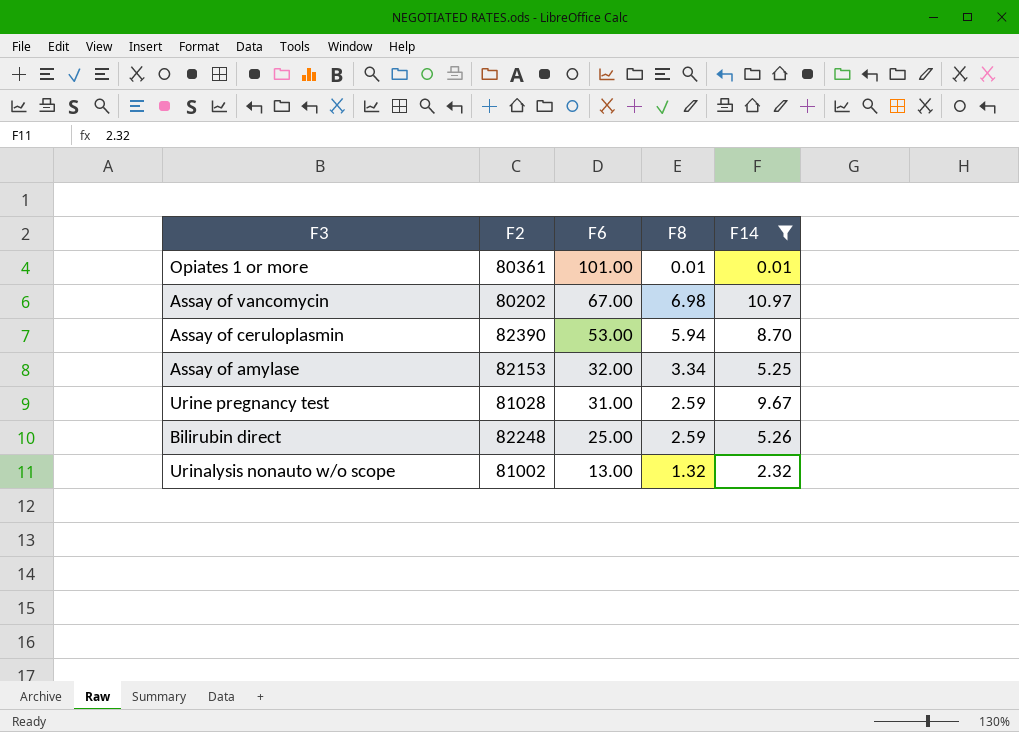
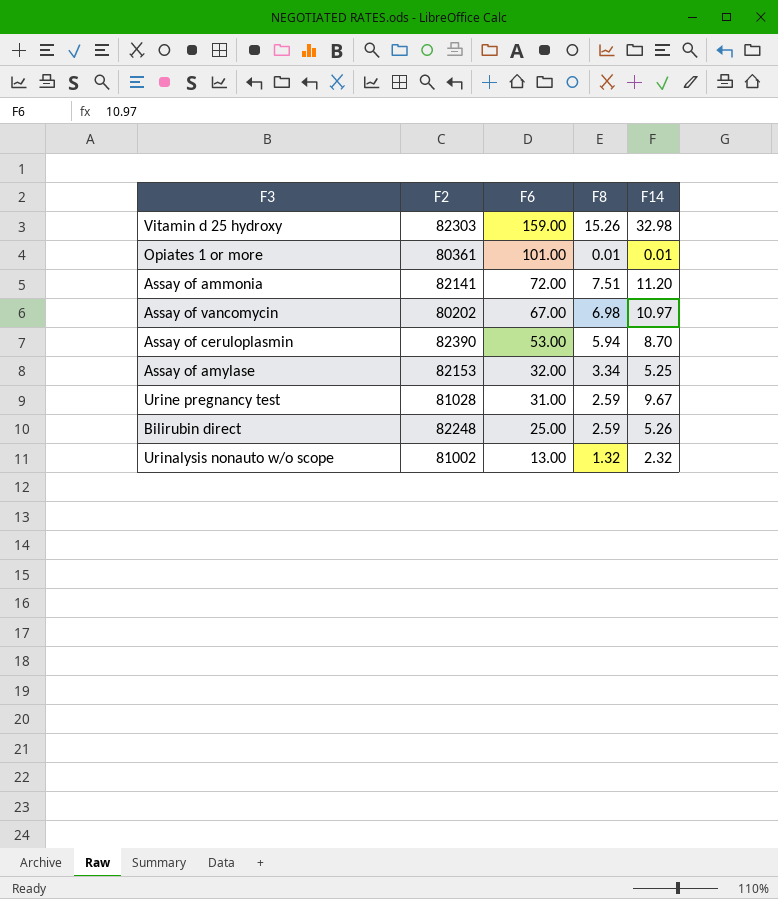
filter: F14 <= 10.97 -> none

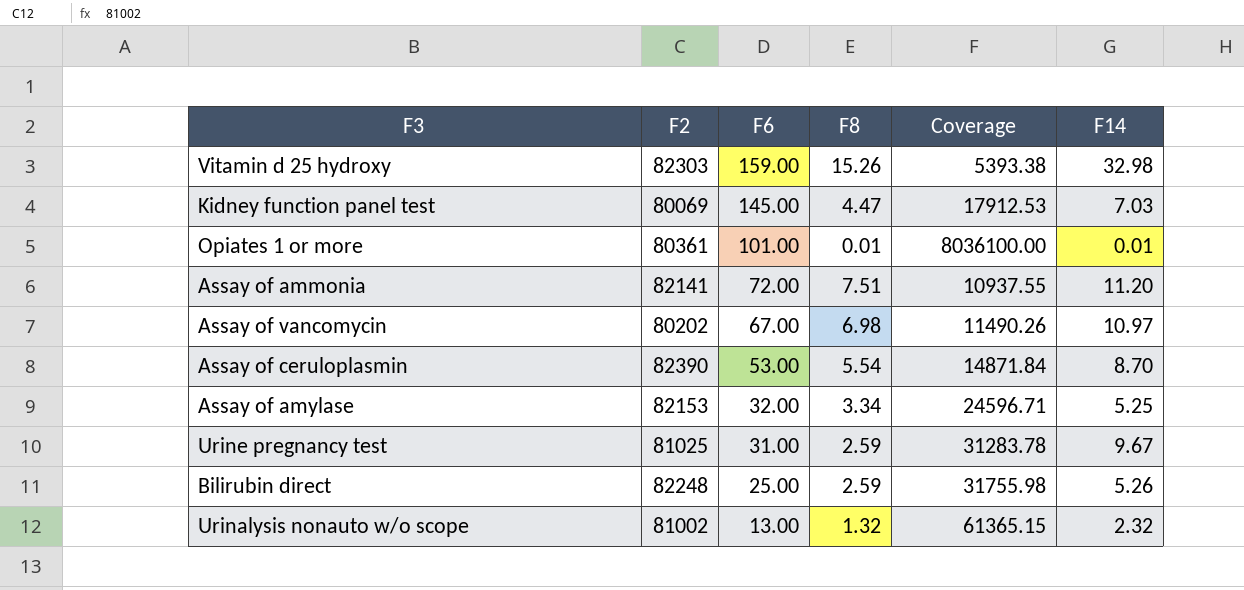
column Coverage | formula: none -> [F2] / [F8]
row Kidney function panel test: none -> 80069 | 145.00 | 4.47 | 17912.53 | 7.03
Assay of ceruloplasmin | F8: 5.94 -> 5.54
Urine pregnancy test | F2: 81028 -> 81025

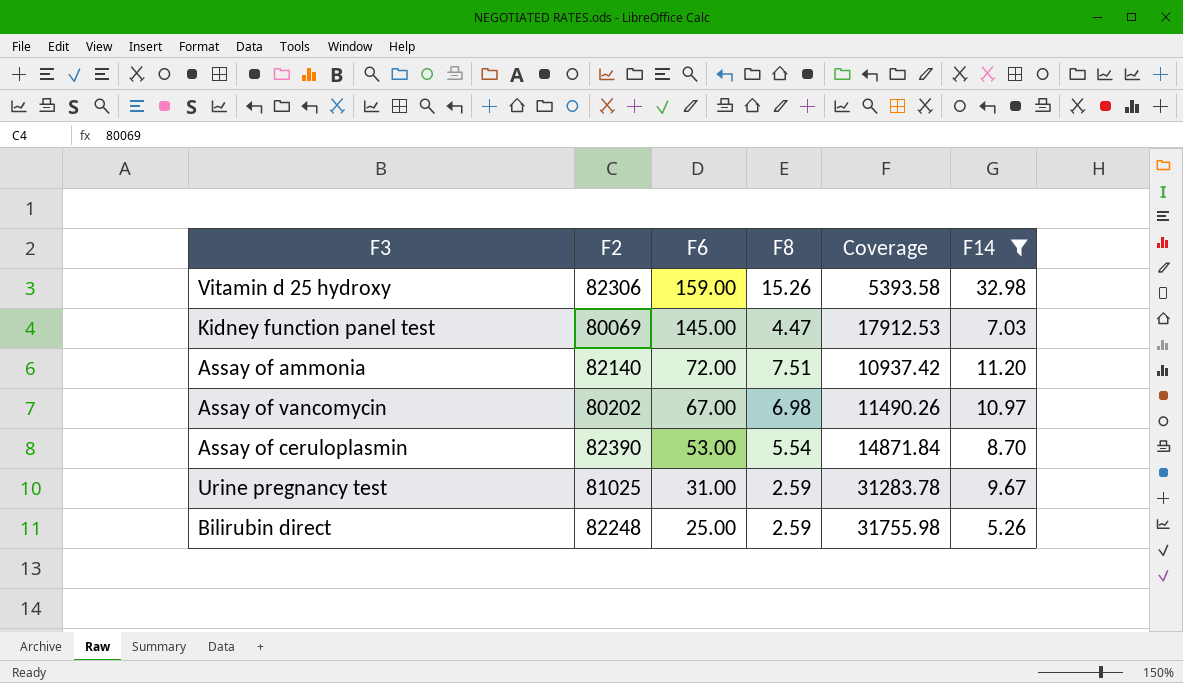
filter: none -> F14 >= 5.26
Vitamin d 25 hydroxy | F2: 82303 -> 82306
Vitamin d 25 hydroxy | Coverage: 5393.38 -> 5393.58
Assay of ammonia | F2: 82141 -> 82140
Assay of ammonia | Coverage: 10937.55 -> 10937.42

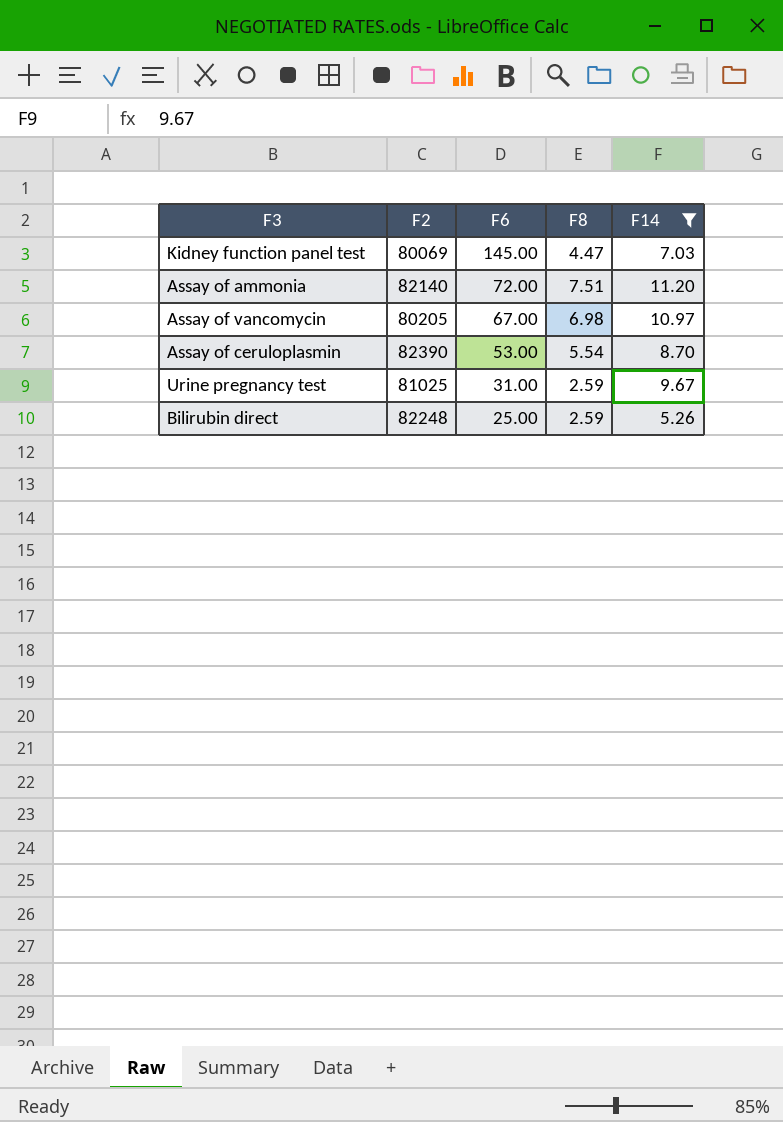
column Coverage | formula: [F2] / [F8] -> none
row Vitamin d 25 hydroxy: 82306 | 159.00 | 15.26 | 5393.58 | 32.98 -> none
Assay of vancomycin | F2: 80202 -> 80205

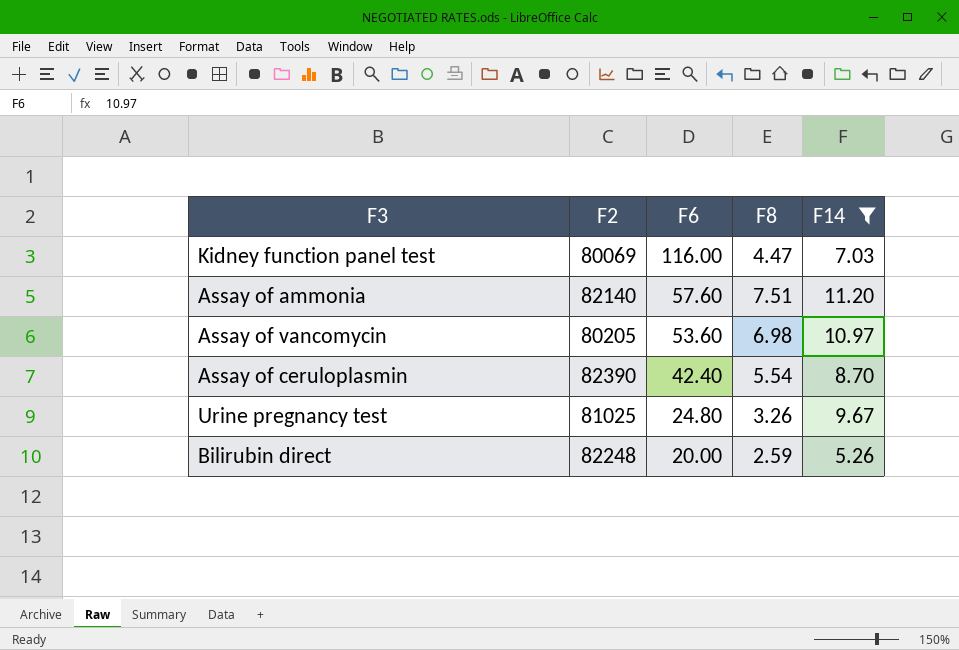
Kidney function panel test | F6: 145.00 -> 116.00
Assay of ammonia | F6: 72.00 -> 57.60
Assay of vancomycin | F6: 67.00 -> 53.60
Assay of ceruloplasmin | F6: 53.00 -> 42.40
Urine pregnancy test | F6: 31.00 -> 24.80
Urine pregnancy test | F8: 2.59 -> 3.26
Bilirubin direct | F6: 25.00 -> 20.00

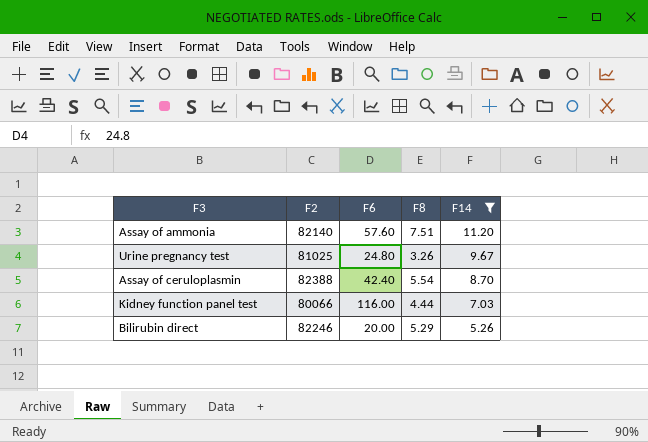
row order: F6 descending -> F14 descending
row Assay of vancomycin: 80205 | 53.60 | 6.98 | 10.97 -> none
Assay of ceruloplasmin | F2: 82390 -> 82388
Kidney function panel test | F2: 80069 -> 80066
Kidney function panel test | F8: 4.47 -> 4.44
Bilirubin direct | F2: 82248 -> 82246
Bilirubin direct | F8: 2.59 -> 5.29

